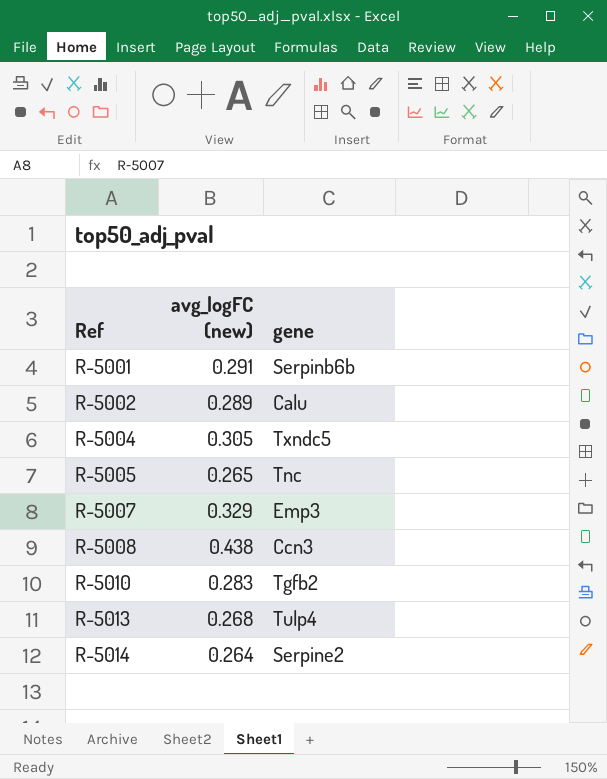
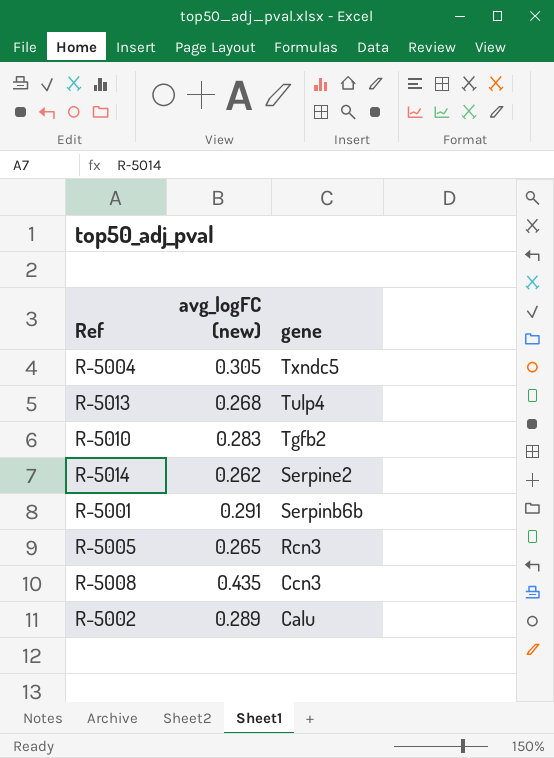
row order: Ref ascending -> gene descending
row R-5007: 0.329 | Emp3 -> none
R-5014 | avg_logFC (new): 0.264 -> 0.262
R-5005 | gene: Tnc -> Rcn3
R-5008 | avg_logFC (new): 0.438 -> 0.435

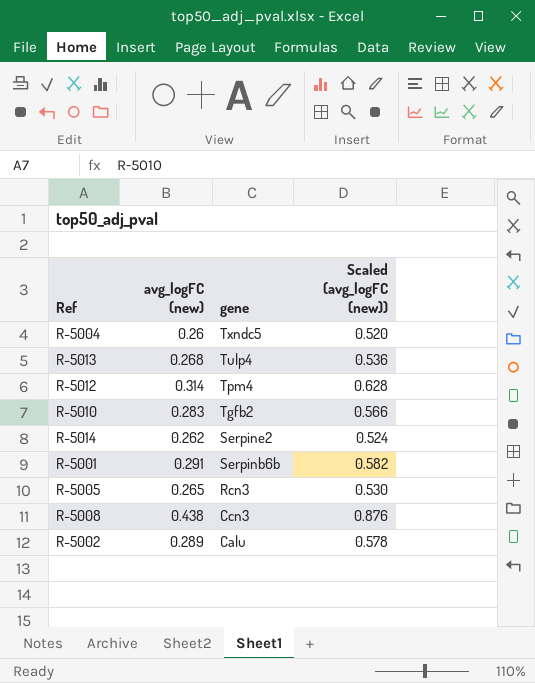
column Scaled (avg_logFC (new)) | formula: none -> [avg_logFC (new)] * 2
R-5004 | avg_logFC (new): 0.305 -> 0.26
row R-5012: none -> 0.314 | Tpm4 | 0.628
R-5008 | avg_logFC (new): 0.435 -> 0.438

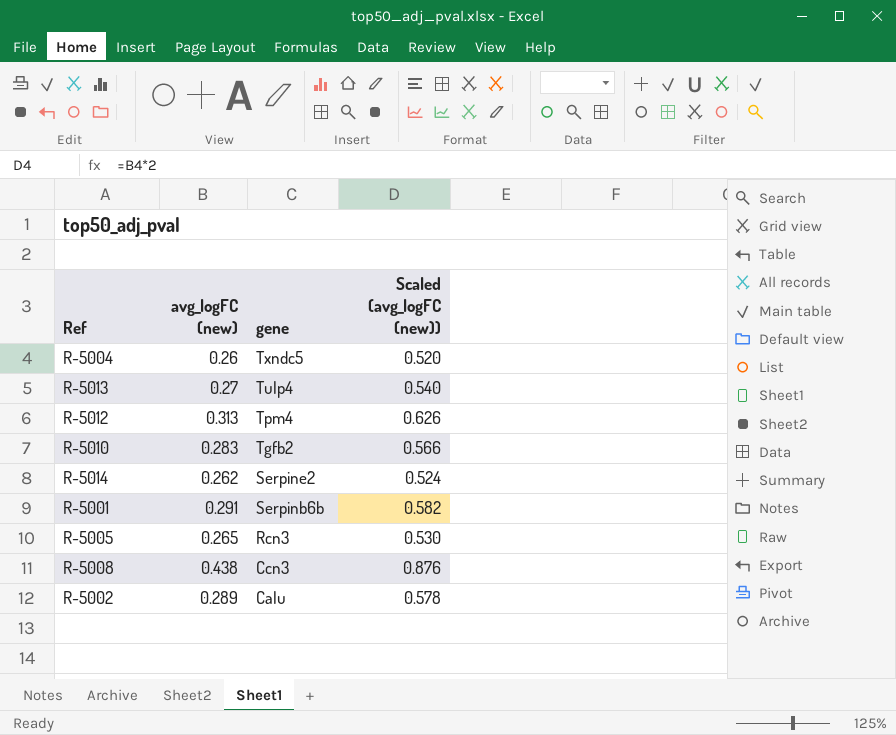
R-5013 | avg_logFC (new): 0.268 -> 0.27
R-5013 | Scaled (avg_logFC (new)): 0.536 -> 0.540
R-5012 | avg_logFC (new): 0.314 -> 0.313
R-5012 | Scaled (avg_logFC (new)): 0.628 -> 0.626

